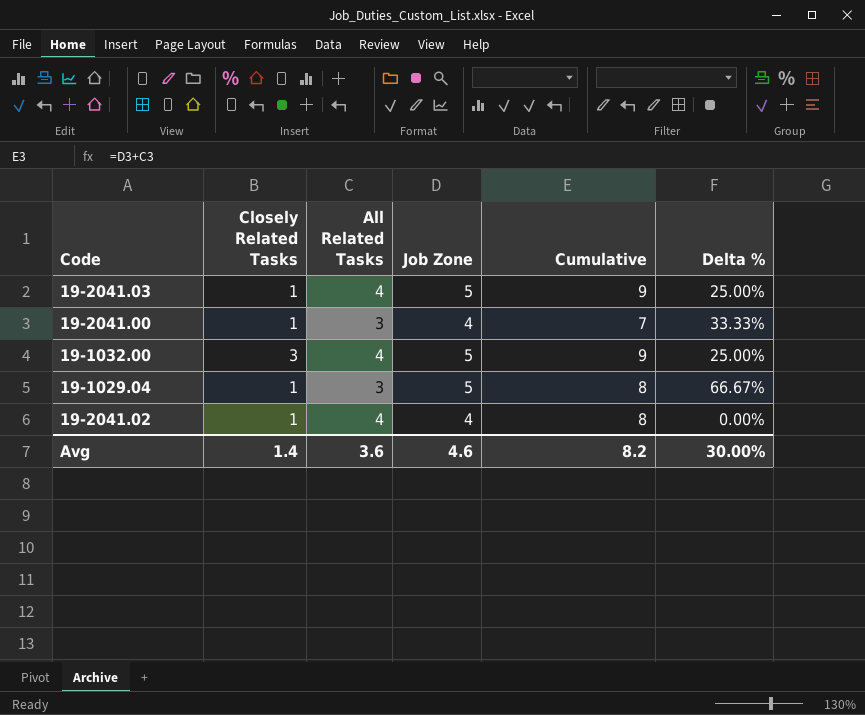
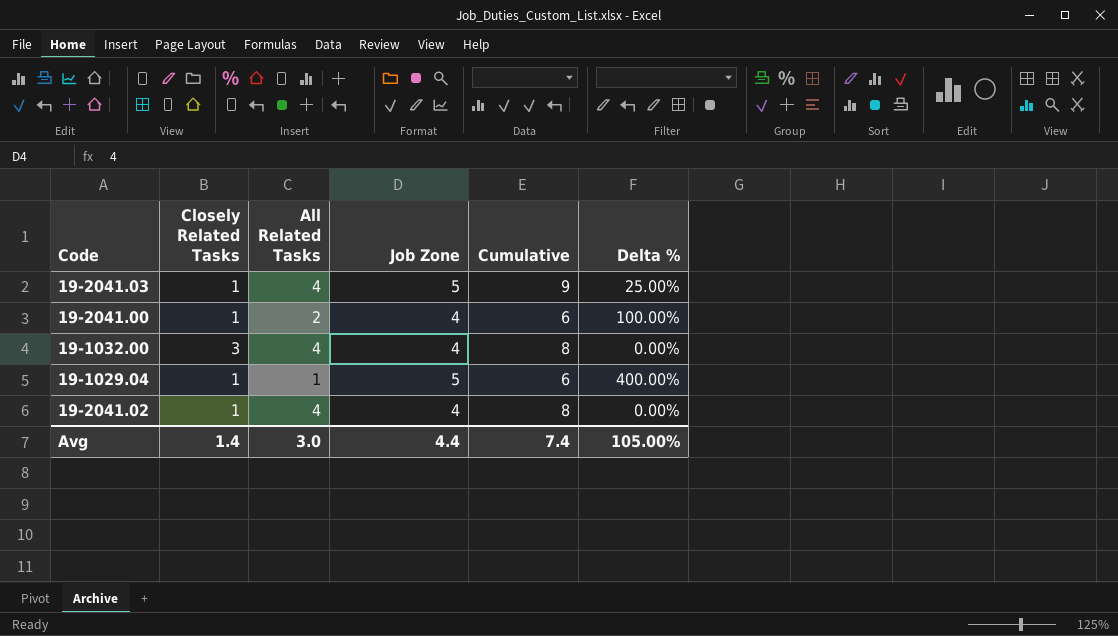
19-2041.00 | All Related Tasks: 3 -> 2
19-2041.00 | Cumulative: 7 -> 6
19-2041.00 | Delta %: 33.33% -> 100.00%
19-1032.00 | Job Zone: 5 -> 4
19-1032.00 | Cumulative: 9 -> 8
19-1032.00 | Delta %: 25.00% -> 0.00%
19-1029.04 | All Related Tasks: 3 -> 1
19-1029.04 | Cumulative: 8 -> 6
19-1029.04 | Delta %: 66.67% -> 400.00%
Avg | All Related Tasks: 3.6 -> 3.0
Avg | Job Zone: 4.6 -> 4.4
Avg | Cumulative: 8.2 -> 7.4
Avg | Delta %: 30.00% -> 105.00%

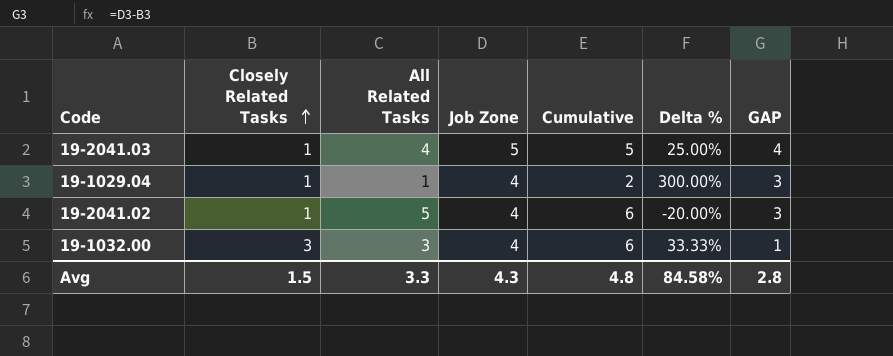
row order: none -> Closely Related Tasks ascending
column Cumulative | formula: [All Related Tasks] + [Job Zone] -> [Closely Related Tasks] + [All Related Tasks]
column GAP | formula: none -> [Job Zone] - [Closely Related Tasks]
row 19-2041.00: 1 | 2 | 4 | 6 | 100.00% -> none
19-1029.04 | Job Zone: 5 -> 4
19-1029.04 | Delta %: 400.00% -> 300.00%
19-2041.02 | All Related Tasks: 4 -> 5
19-2041.02 | Delta %: 0.00% -> -20.00%
19-1032.00 | All Related Tasks: 4 -> 3
19-1032.00 | Delta %: 0.00% -> 33.33%
Avg | Closely Related Tasks: 1.4 -> 1.5
Avg | All Related Tasks: 3.0 -> 3.3
Avg | Job Zone: 4.4 -> 4.3
Avg | Cumulative: 7.4 -> 4.8
Avg | Delta %: 105.00% -> 84.58%

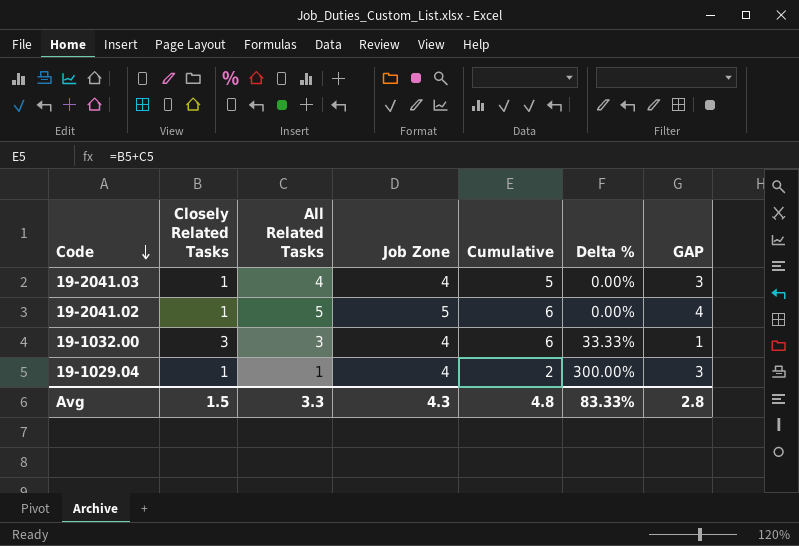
row order: Closely Related Tasks ascending -> Code descending
19-2041.03 | Job Zone: 5 -> 4
19-2041.03 | Delta %: 25.00% -> 0.00%
19-2041.03 | GAP: 4 -> 3
19-2041.02 | Job Zone: 4 -> 5
19-2041.02 | Delta %: -20.00% -> 0.00%
19-2041.02 | GAP: 3 -> 4
Avg | Delta %: 84.58% -> 83.33%

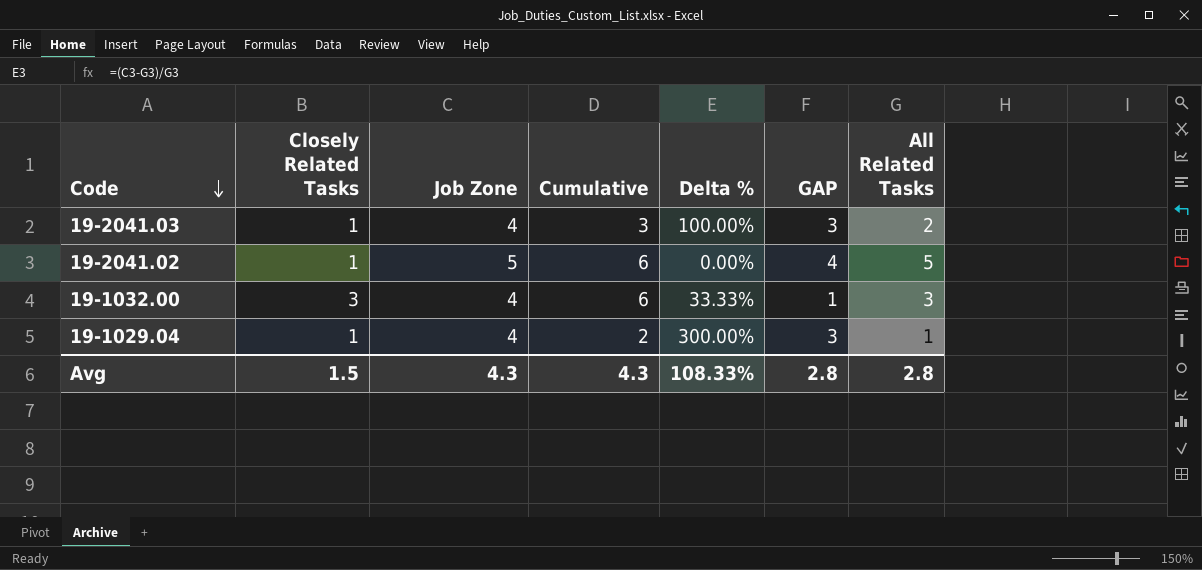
column All Related Tasks | position: 3 -> 7
19-2041.03 | Cumulative: 5 -> 3
19-2041.03 | Delta %: 0.00% -> 100.00%
19-2041.03 | All Related Tasks: 4 -> 2
Avg | Cumulative: 4.8 -> 4.3
Avg | Delta %: 83.33% -> 108.33%
Avg | All Related Tasks: 3.3 -> 2.8

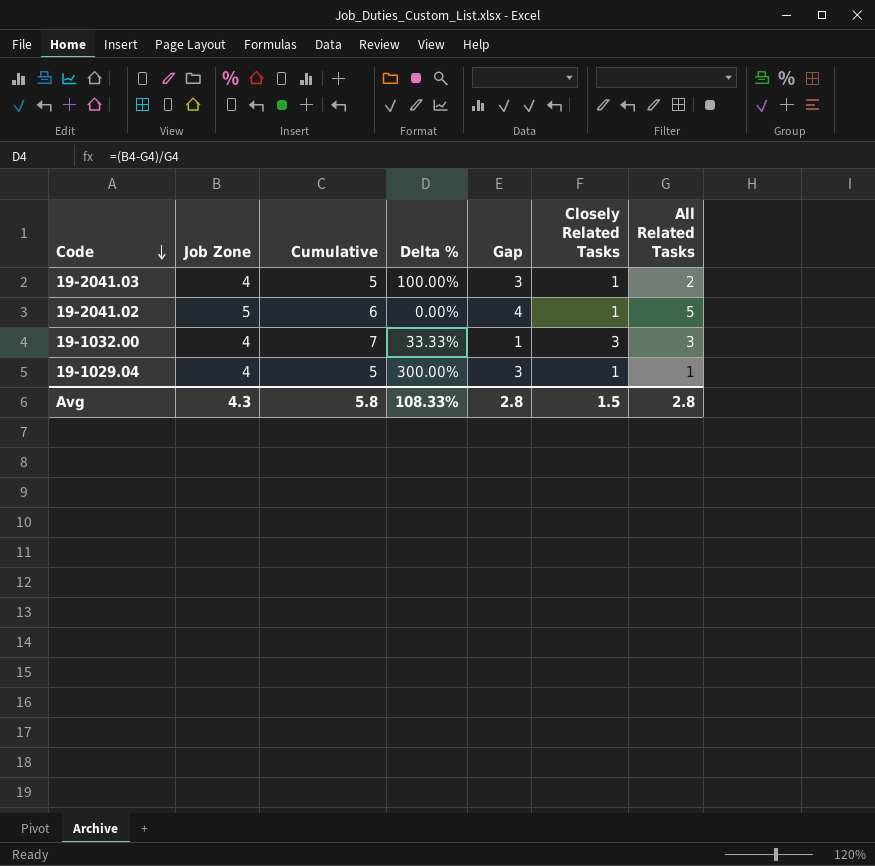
column Cumulative | formula: [Closely Related Tasks] + [All Related Tasks] -> [Job Zone] + [Closely Related Tasks]
column name: GAP -> Gap
column Closely Related Tasks | position: 2 -> 6
Avg | Cumulative: 4.3 -> 5.8

